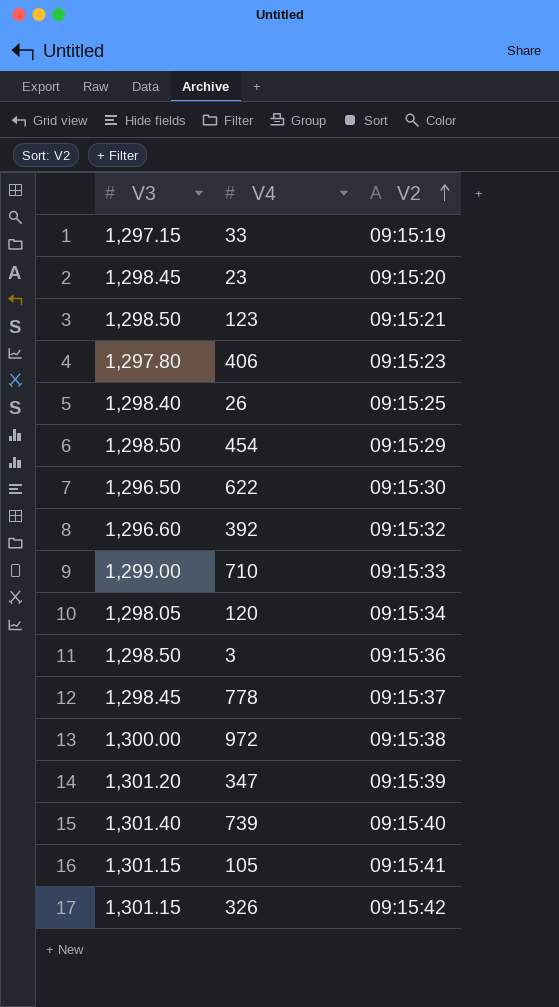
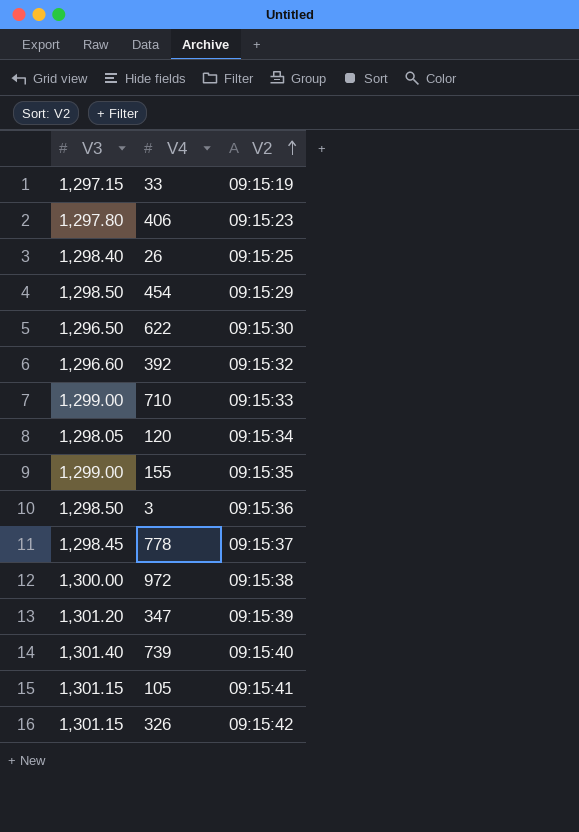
row 23: 1,298.45 | 09:15:20 -> none
row 123: 1,298.50 | 09:15:21 -> none
row 155: none -> 1,299.00 | 09:15:35

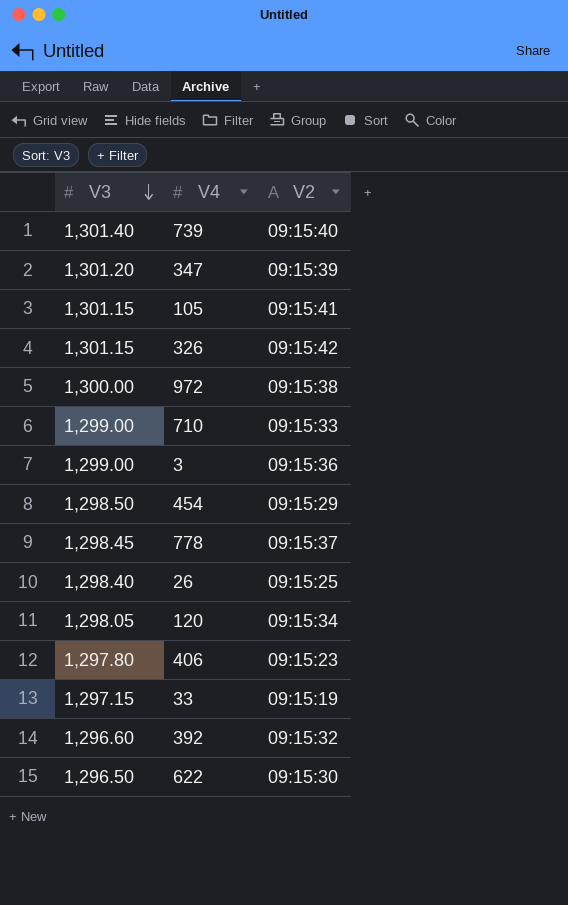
row order: V2 ascending -> V3 descending
row 155: 1,299.00 | 09:15:35 -> none
3 | V3: 1,298.50 -> 1,299.00

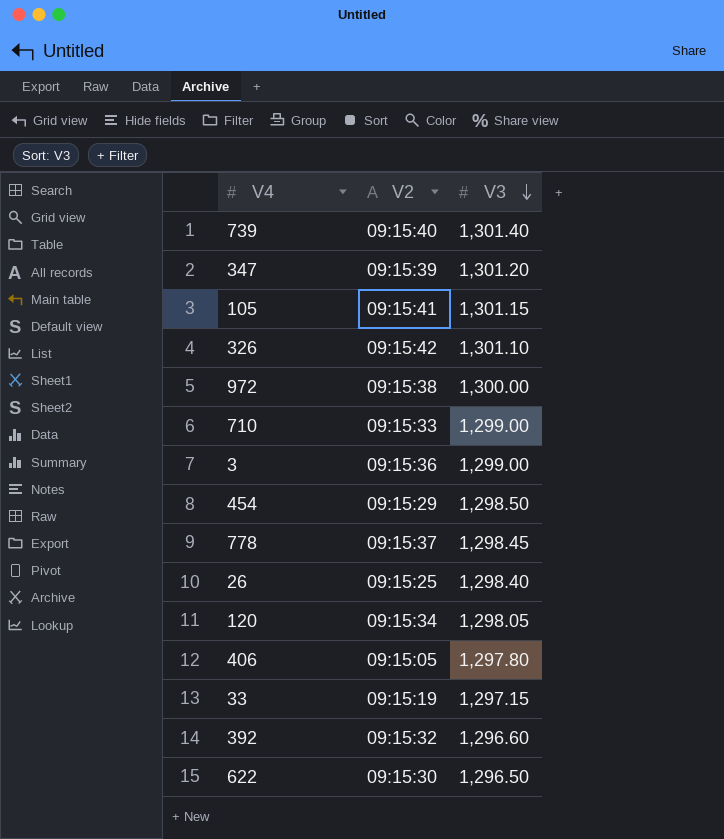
column V3 | position: 1 -> 3
326 | V3: 1,301.15 -> 1,301.10
406 | V2: 09:15:23 -> 09:15:05

